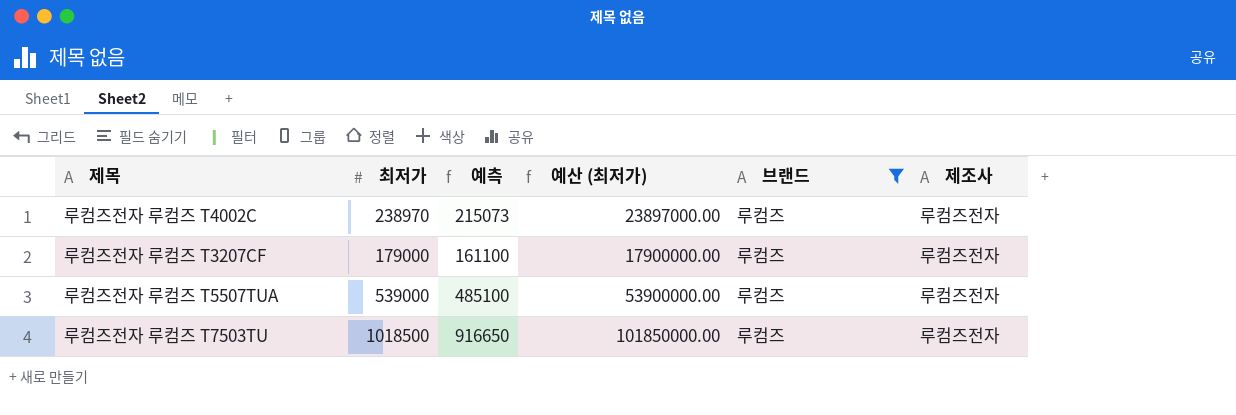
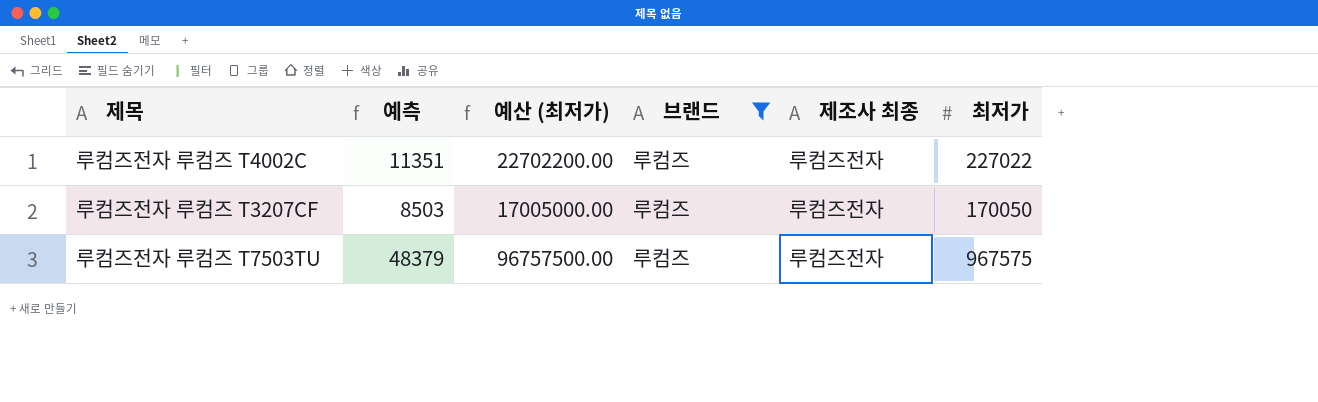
column 예측 | formula: [최저가] * 0.9 -> [최저가] * 0.05
column name: 제조사 -> 제조사 최종
column 최저가 | position: 2 -> 6
row 루컴즈전자 루컴즈 T5507TUA: 539000 | 485100 | 53900000.00 | 루컴즈 | 루컴즈전자 -> none
루컴즈전자 루컴즈 T4002C | 예산 (최저가): 23897000.00 -> 22702200.00
루컴즈전자 루컴즈 T4002C | 최저가: 238970 -> 227022
루컴즈전자 루컴즈 T3207CF | 예산 (최저가): 17900000.00 -> 17005000.00
루컴즈전자 루컴즈 T3207CF | 최저가: 179000 -> 170050
루컴즈전자 루컴즈 T7503TU | 예산 (최저가): 101850000.00 -> 96757500.00
루컴즈전자 루컴즈 T7503TU | 최저가: 1018500 -> 967575

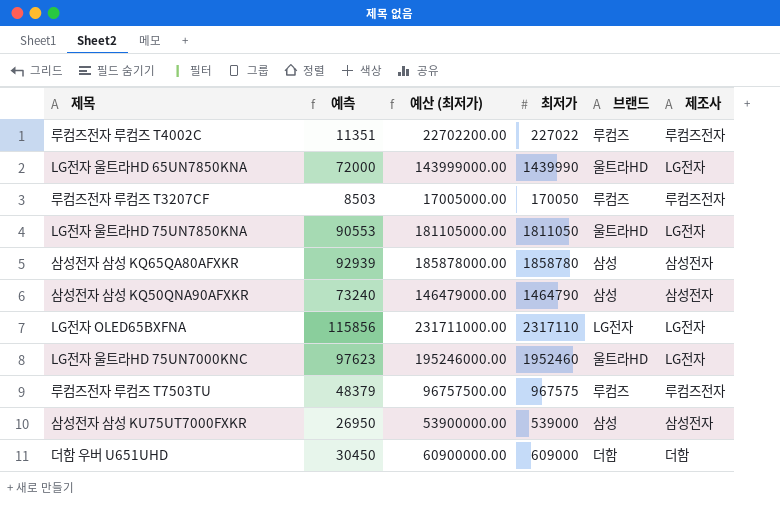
filter: 브랜드 = 루컴즈 -> none
column 최저가 | position: 6 -> 4
column name: 제조사 최종 -> 제조사

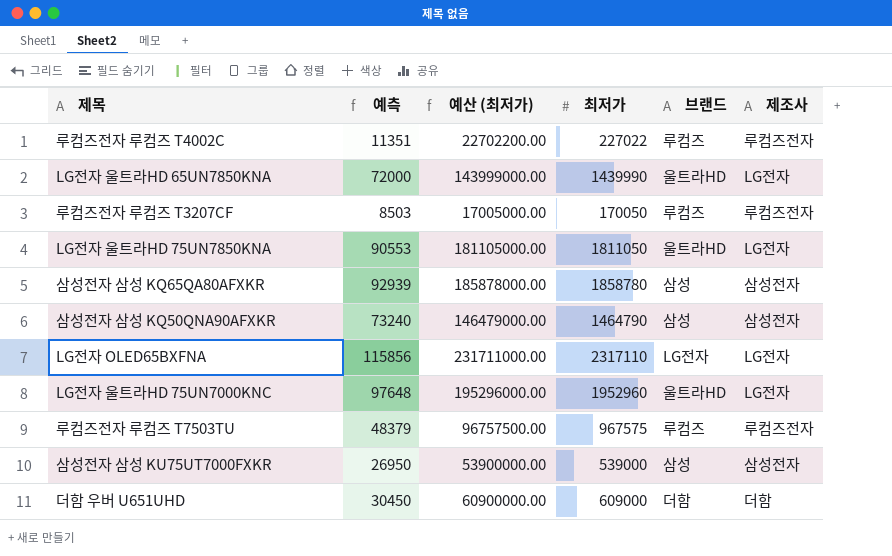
LG전자 울트라HD 75UN7000KNC | 예측: 97623 -> 97648
LG전자 울트라HD 75UN7000KNC | 예산 (최저가): 195246000.00 -> 195296000.00
LG전자 울트라HD 75UN7000KNC | 최저가: 1952460 -> 1952960

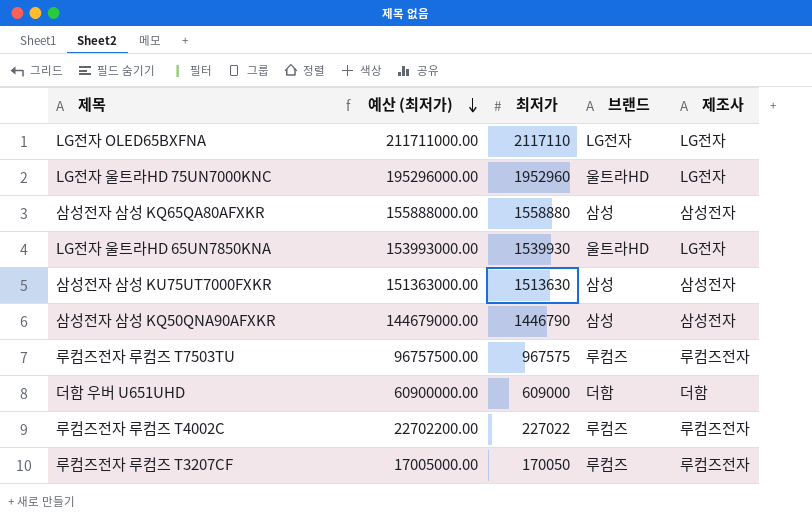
row order: none -> 예산 (최저가) descending
column 예측 | formula: [최저가] * 0.05 -> none
row LG전자 울트라HD 75UN7850KNA: 90553 | 181105000.00 | 1811050 | 울트라HD | LG전자 -> none
LG전자 OLED65BXFNA | 예산 (최저가): 231711000.00 -> 211711000.00
LG전자 OLED65BXFNA | 최저가: 2317110 -> 2117110
삼성전자 삼성 KQ65QA80AFXKR | 예산 (최저가): 185878000.00 -> 155888000.00
삼성전자 삼성 KQ65QA80AFXKR | 최저가: 1858780 -> 1558880
LG전자 울트라HD 65UN7850KNA | 예산 (최저가): 143999000.00 -> 153993000.00
LG전자 울트라HD 65UN7850KNA | 최저가: 1439990 -> 1539930
삼성전자 삼성 KU75UT7000FXKR | 예산 (최저가): 53900000.00 -> 151363000.00
삼성전자 삼성 KU75UT7000FXKR | 최저가: 539000 -> 1513630
삼성전자 삼성 KQ50QNA90AFXKR | 예산 (최저가): 146479000.00 -> 144679000.00
삼성전자 삼성 KQ50QNA90AFXKR | 최저가: 1464790 -> 1446790

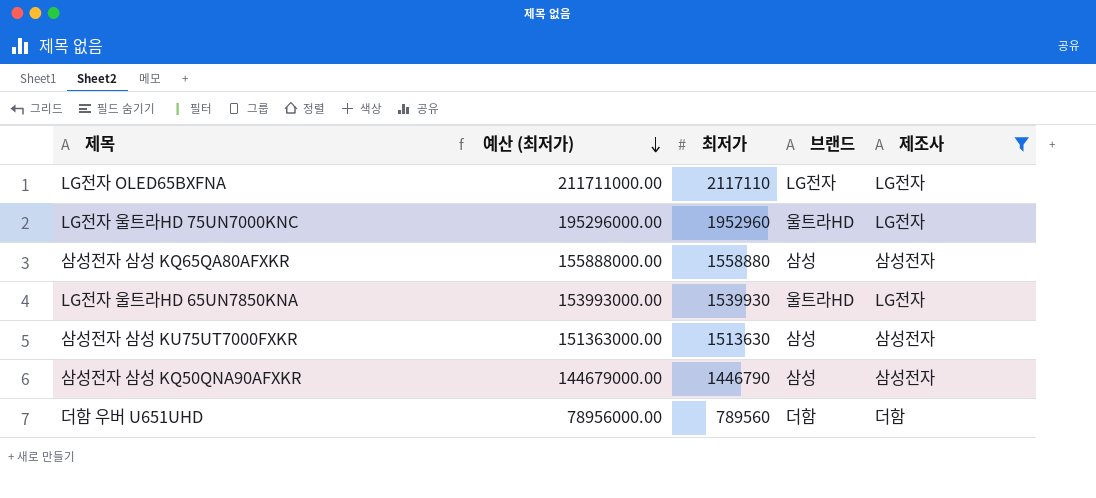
filter: none -> 제조사 != 루컴즈전자
더함 우버 U651UHD | 예산 (최저가): 60900000.00 -> 78956000.00
더함 우버 U651UHD | 최저가: 609000 -> 789560

